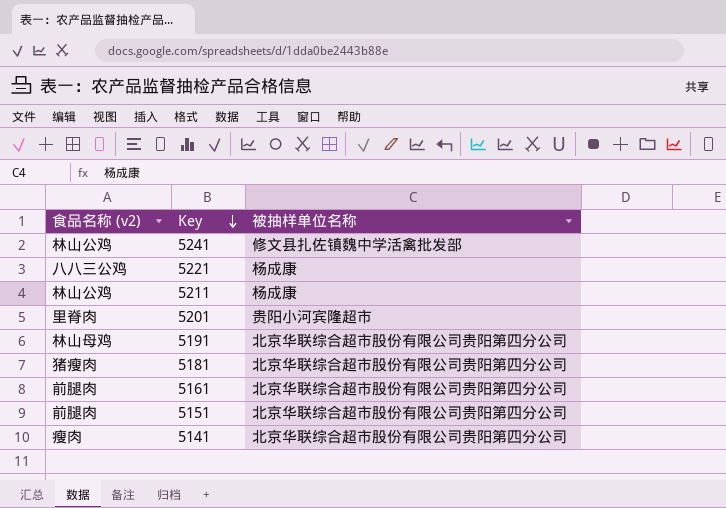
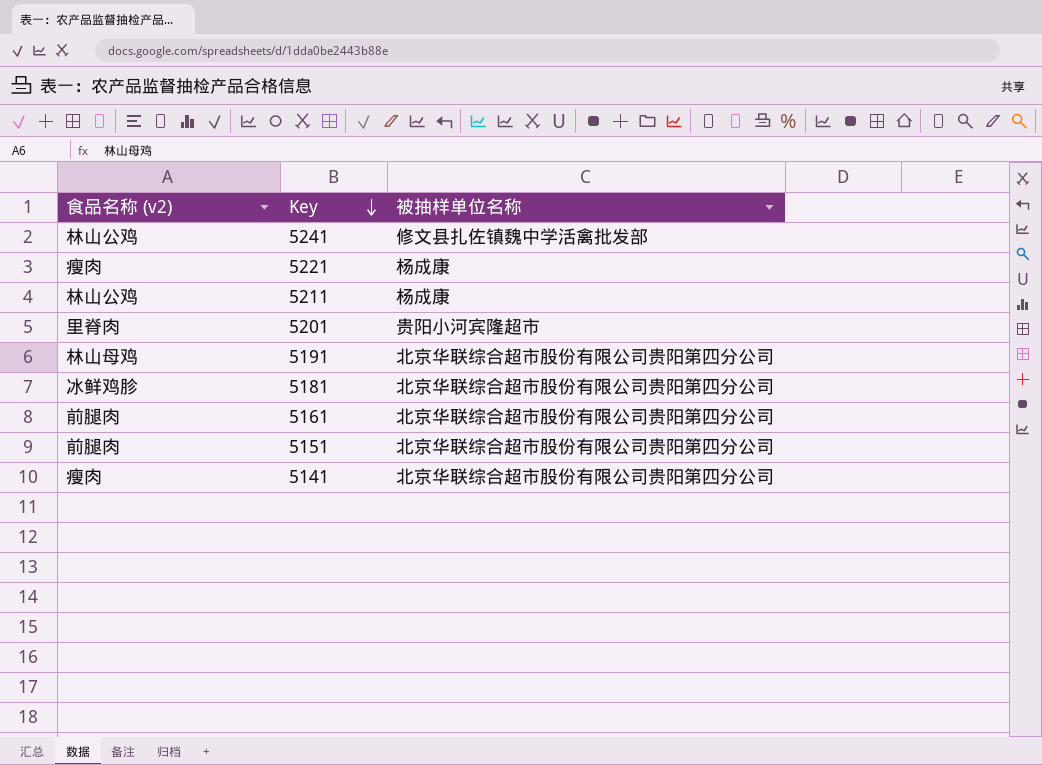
5221 | 食品名称 (v2): 八八三公鸡 -> 瘦肉
5181 | 食品名称 (v2): 猪瘦肉 -> 冰鲜鸡胗

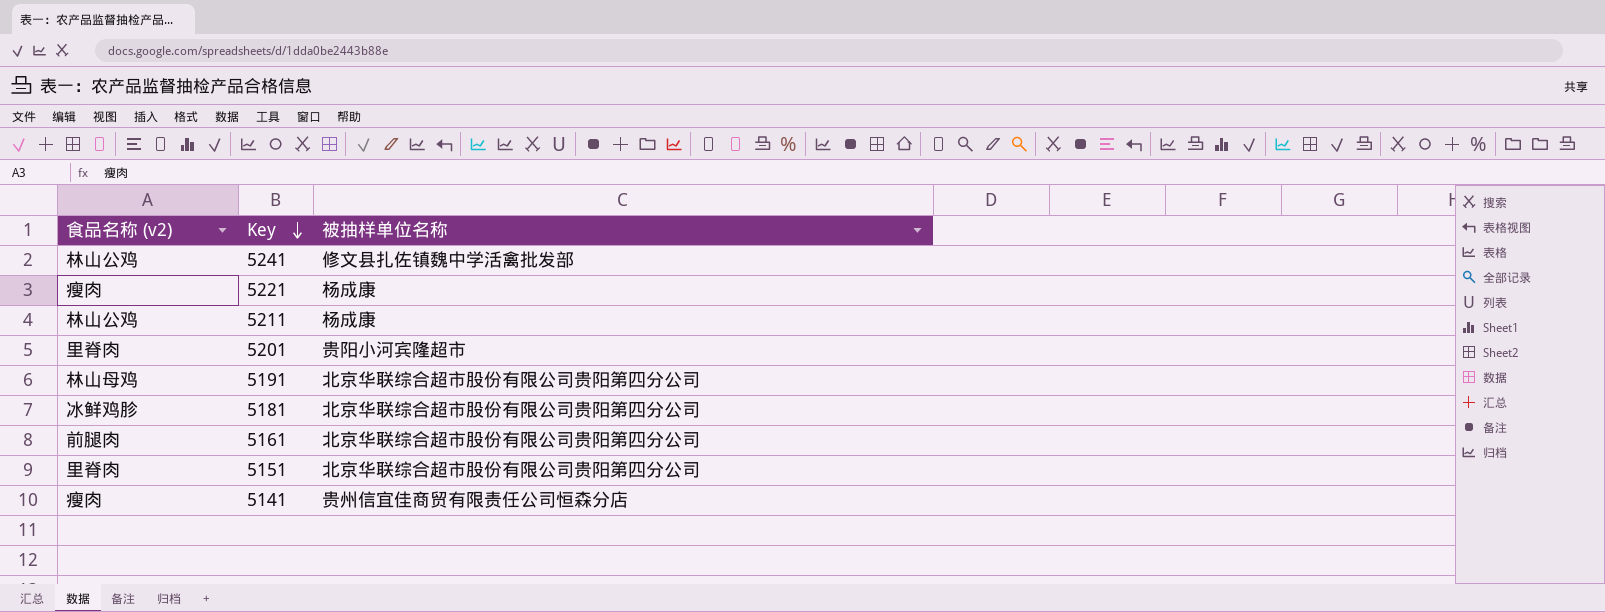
5151 | 食品名称 (v2): 前腿肉 -> 里脊肉
5141 | 被抽样单位名称: 北京华联综合超市股份有限公司贵阳第四分公司 -> 贵州信宜佳商贸有限责任公司恒森分店

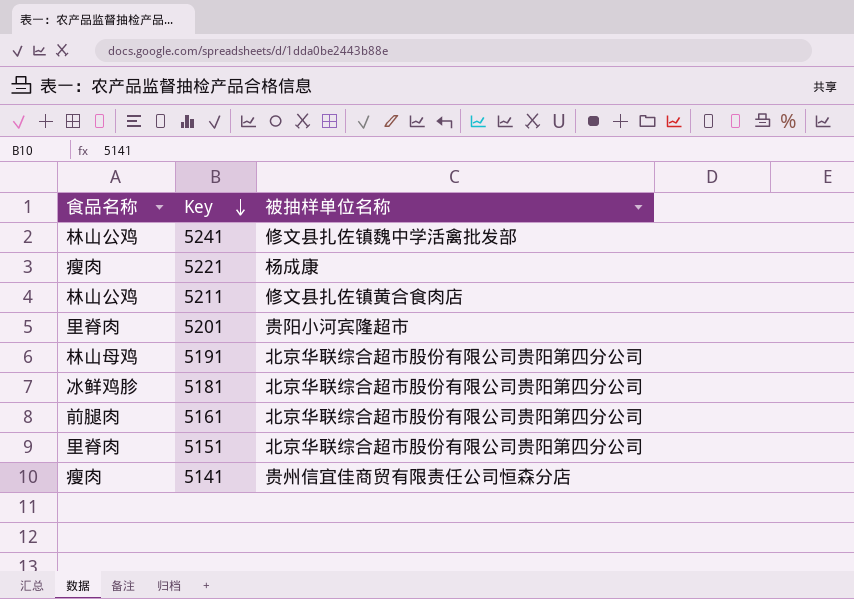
column name: 食品名称 (v2) -> 食品名称
5211 | 被抽样单位名称: 杨成康 -> 修文县扎佐镇黄合食肉店

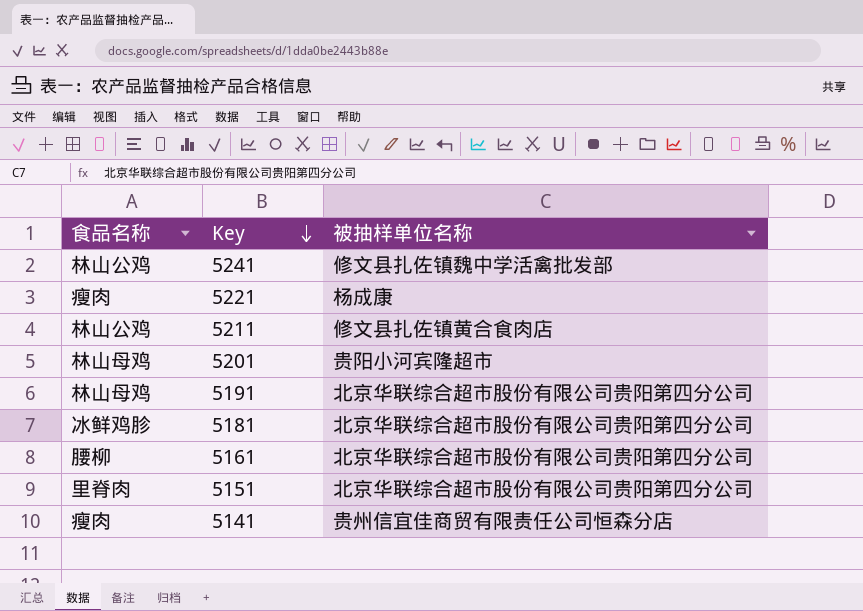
5201 | 食品名称: 里脊肉 -> 林山母鸡
5161 | 食品名称: 前腿肉 -> 腰柳

